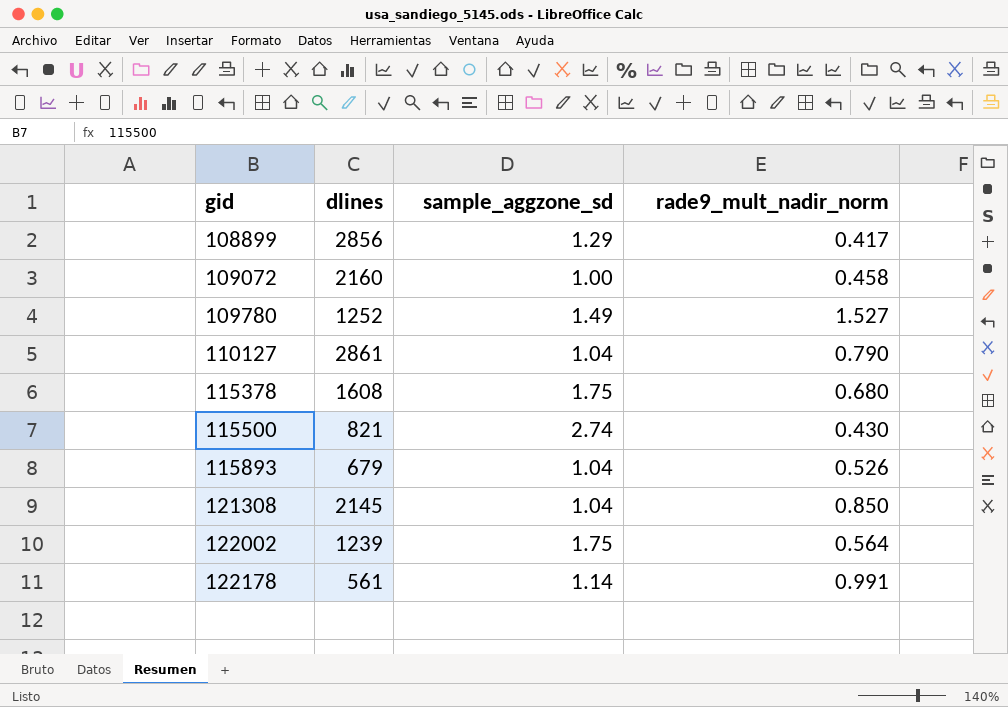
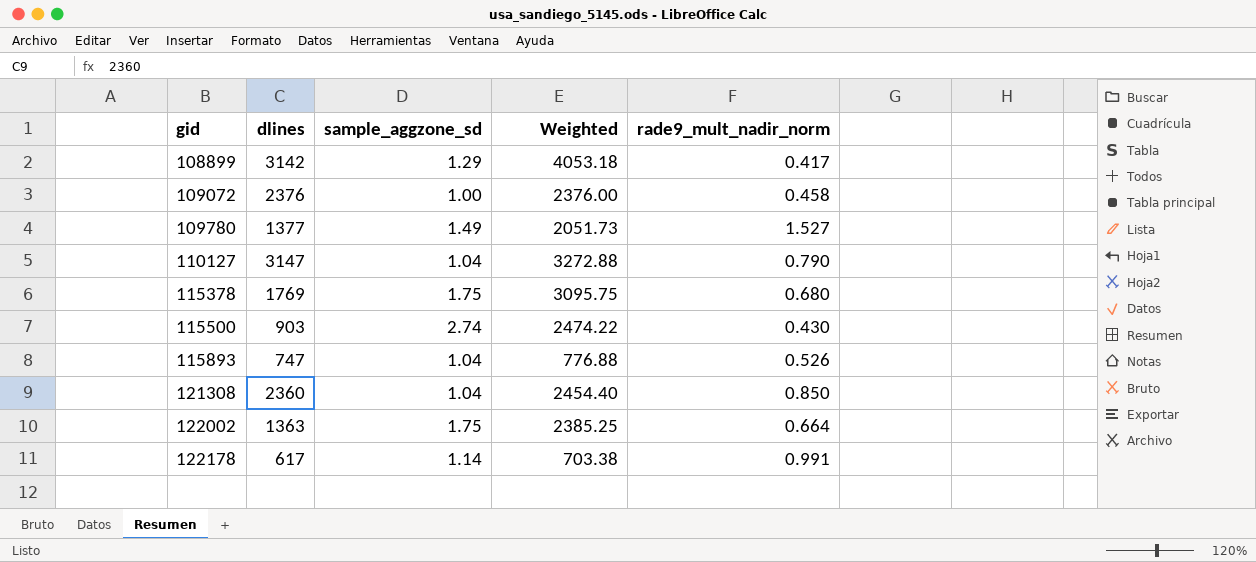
column Weighted | formula: none -> [dlines] * [sample_aggzone_sd]
108899 | dlines: 2856 -> 3142
109072 | dlines: 2160 -> 2376
109780 | dlines: 1252 -> 1377
110127 | dlines: 2861 -> 3147
115378 | dlines: 1608 -> 1769
115500 | dlines: 821 -> 903
115893 | dlines: 679 -> 747
121308 | dlines: 2145 -> 2360
122002 | dlines: 1239 -> 1363
122002 | rade9_mult_nadir_norm: 0.564 -> 0.664
122178 | dlines: 561 -> 617

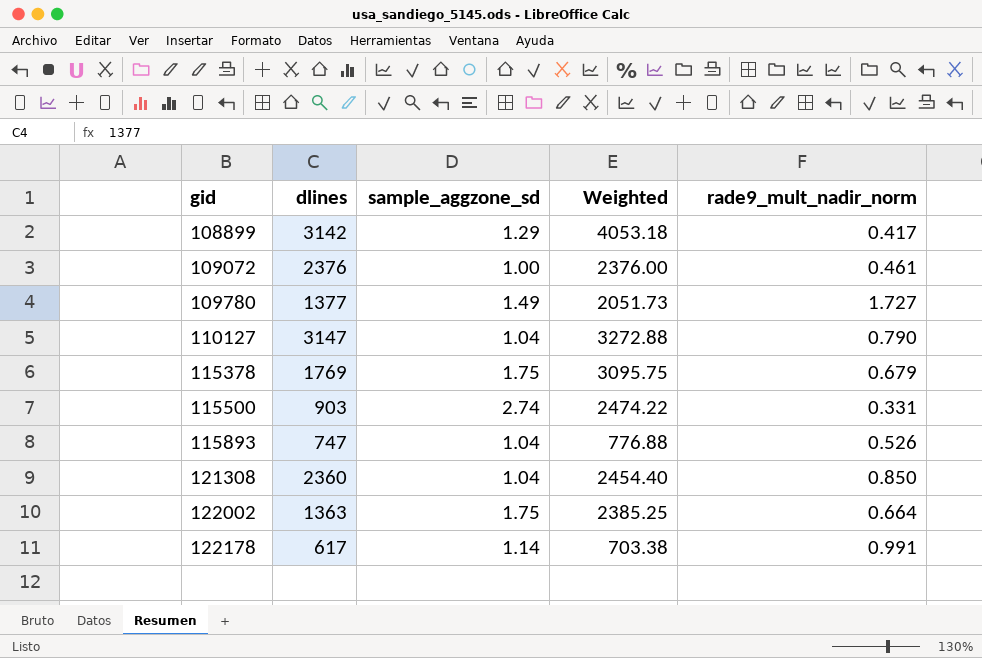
109072 | rade9_mult_nadir_norm: 0.458 -> 0.461
109780 | rade9_mult_nadir_norm: 1.527 -> 1.727
115378 | rade9_mult_nadir_norm: 0.680 -> 0.679
115500 | rade9_mult_nadir_norm: 0.430 -> 0.331

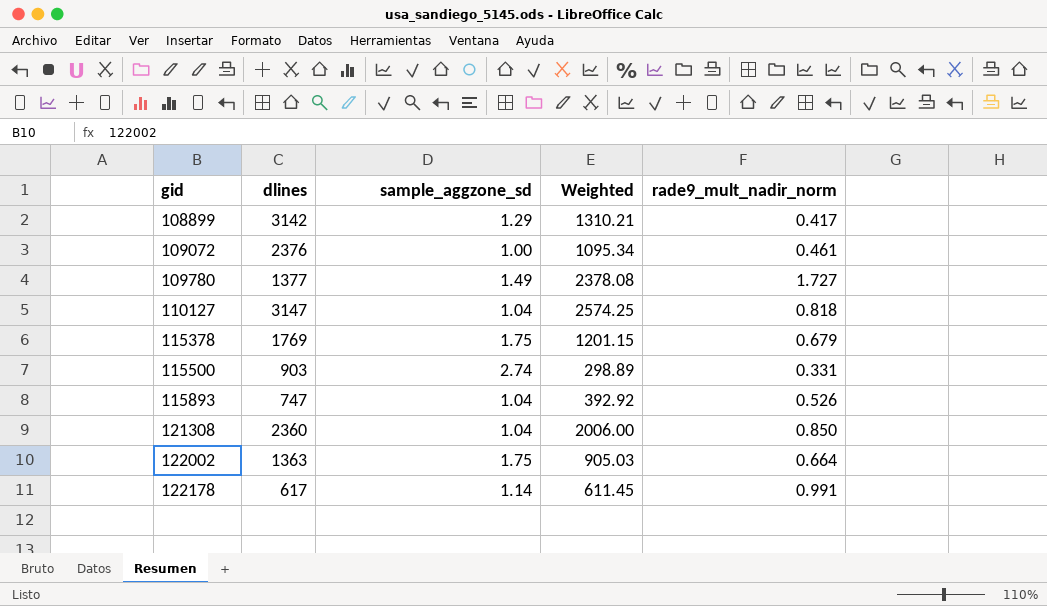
column Weighted | formula: [dlines] * [sample_aggzone_sd] -> [dlines] * [rade9_mult_nadir_norm]
110127 | rade9_mult_nadir_norm: 0.790 -> 0.818

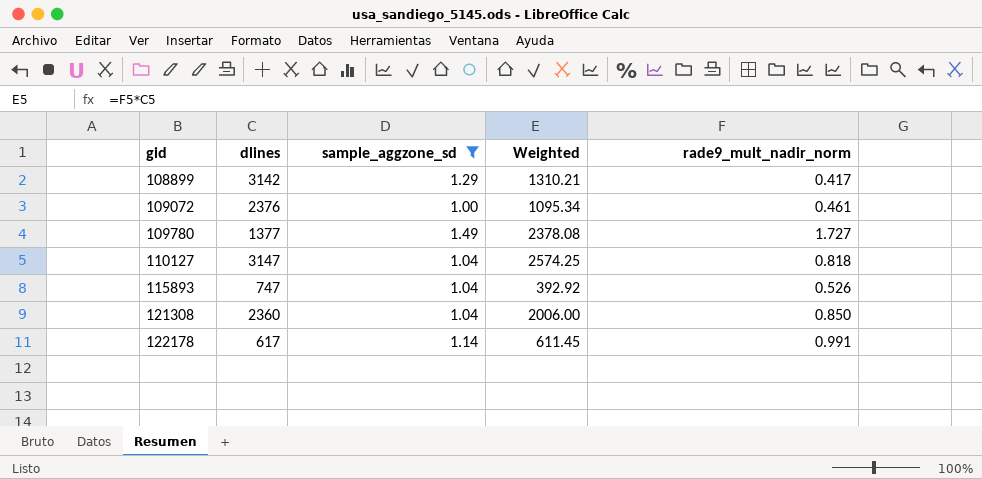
filter: none -> sample_aggzone_sd <= 1.49

